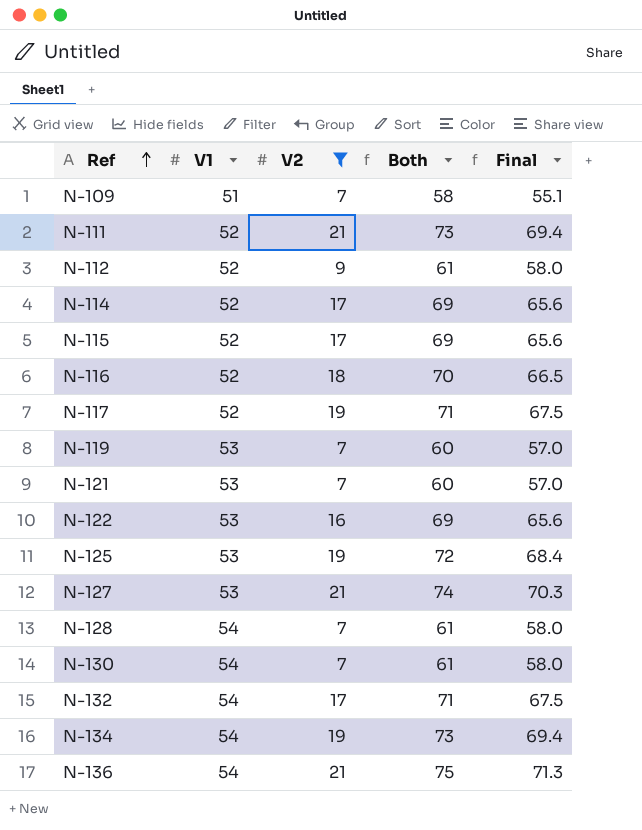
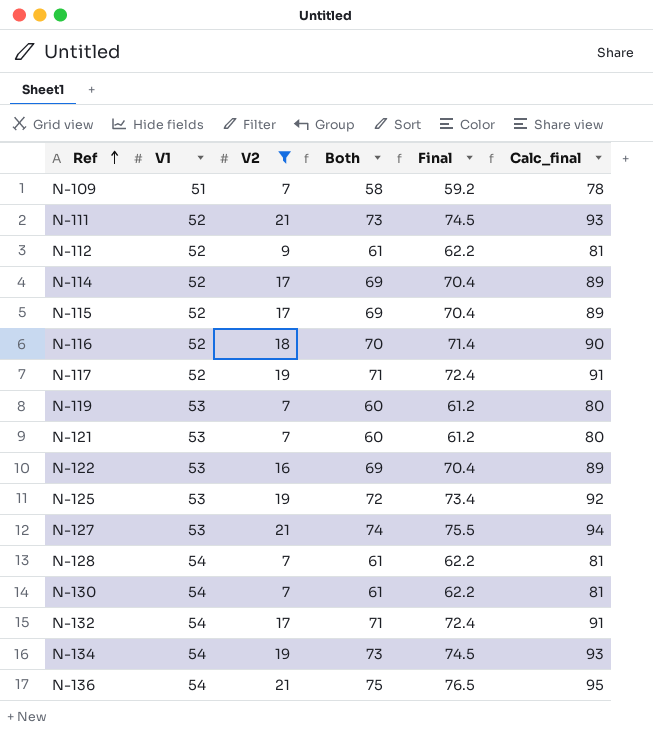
column Final | formula: [Both] * 0.95 -> [Both] * 1.02
column Calc_final | formula: none -> [Both] + 20

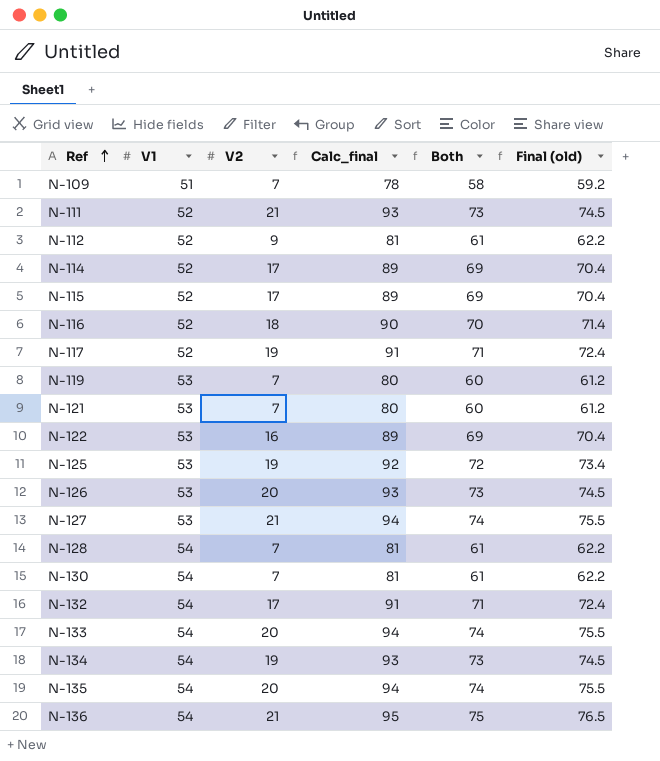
filter: V2 != 20 -> none
column Calc_final | position: 6 -> 4
column name: Final -> Final (old)

